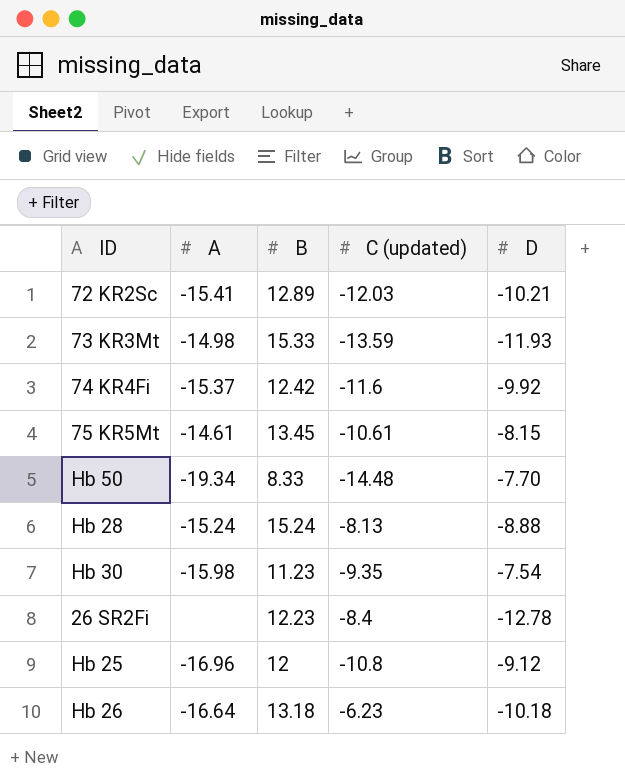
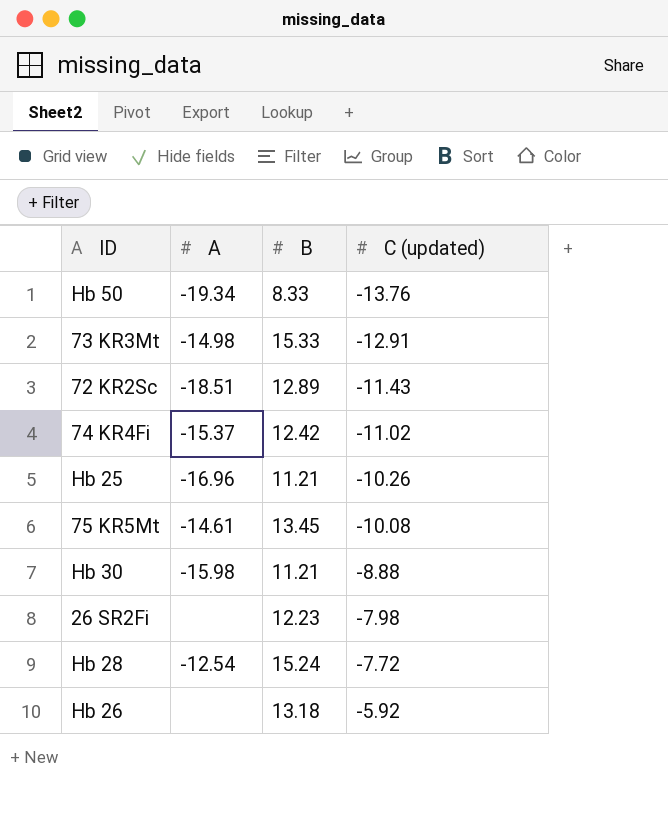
row order: none -> C (updated) ascending
column D | position: 5 -> none
Hb 50 | C (updated): -14.48 -> -13.76
73 KR3Mt | C (updated): -13.59 -> -12.91
72 KR2Sc | A: -15.41 -> -18.51
72 KR2Sc | C (updated): -12.03 -> -11.43
74 KR4Fi | C (updated): -11.6 -> -11.02
Hb 25 | B: 12 -> 11.21
Hb 25 | C (updated): -10.8 -> -10.26
75 KR5Mt | C (updated): -10.61 -> -10.08
Hb 30 | B: 11.23 -> 11.21
Hb 30 | C (updated): -9.35 -> -8.88
26 SR2Fi | C (updated): -8.4 -> -7.98
Hb 28 | A: -15.24 -> -12.54
Hb 28 | C (updated): -8.13 -> -7.72
Hb 26 | A: -16.64 -> none
Hb 26 | C (updated): -6.23 -> -5.92

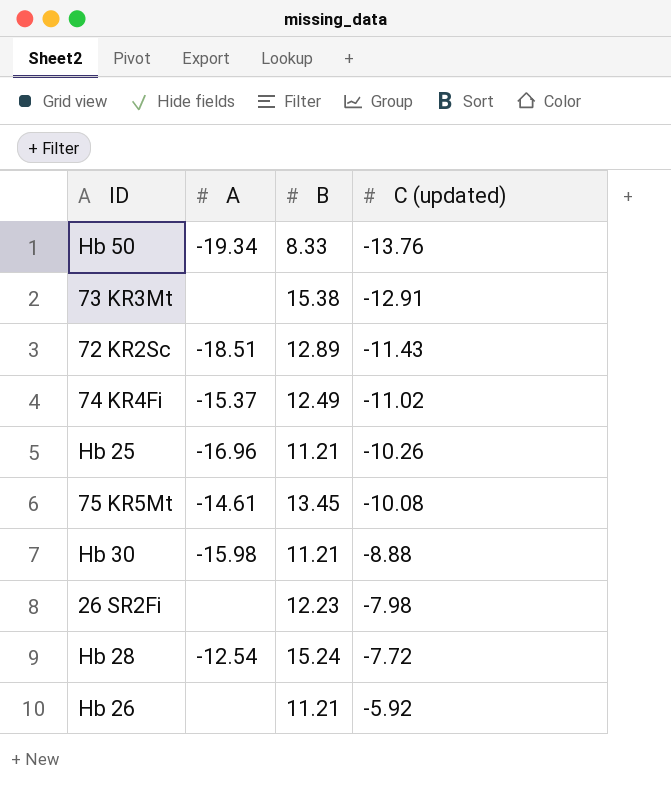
73 KR3Mt | A: -14.98 -> none
73 KR3Mt | B: 15.33 -> 15.38
74 KR4Fi | B: 12.42 -> 12.49
Hb 26 | B: 13.18 -> 11.21

